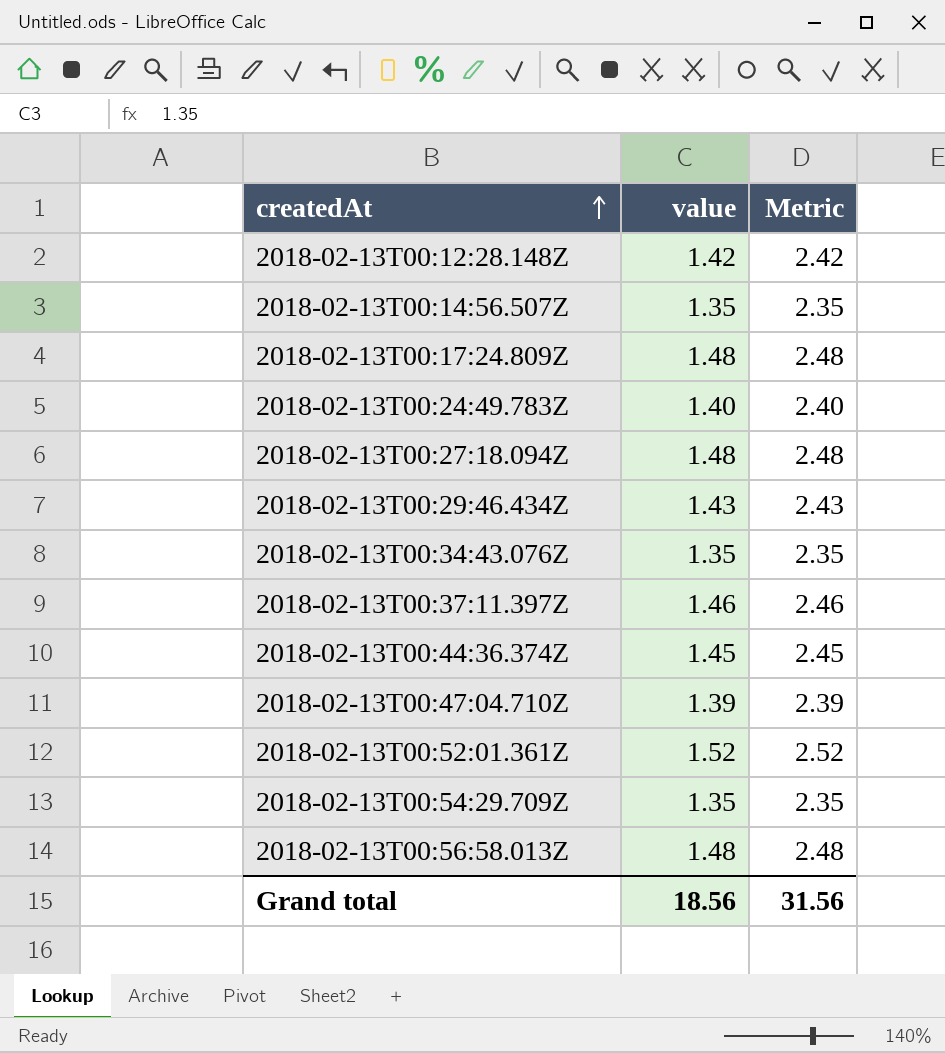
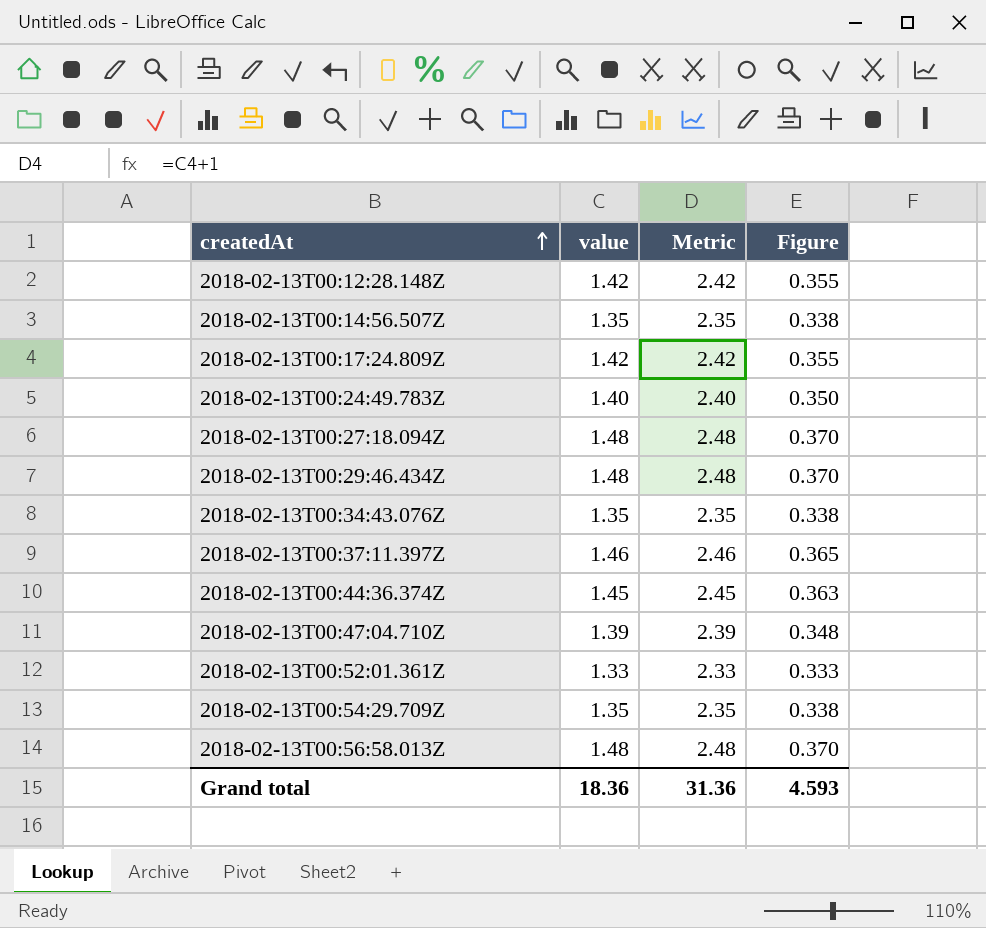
column Figure | formula: none -> [value] * 0.25
2018-02-13T00:17:24.809Z | value: 1.48 -> 1.42
2018-02-13T00:17:24.809Z | Metric: 2.48 -> 2.42
2018-02-13T00:29:46.434Z | value: 1.43 -> 1.48
2018-02-13T00:29:46.434Z | Metric: 2.43 -> 2.48
2018-02-13T00:52:01.361Z | value: 1.52 -> 1.33
2018-02-13T00:52:01.361Z | Metric: 2.52 -> 2.33
Grand total | value: 18.56 -> 18.36
Grand total | Metric: 31.56 -> 31.36

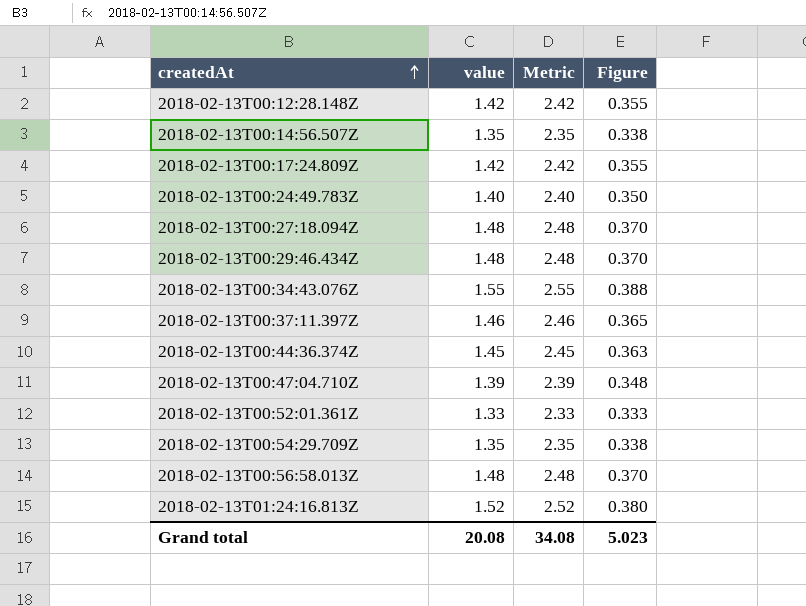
2018-02-13T00:34:43.076Z | value: 1.35 -> 1.55
2018-02-13T00:34:43.076Z | Metric: 2.35 -> 2.55
2018-02-13T00:34:43.076Z | Figure: 0.338 -> 0.388
row 2018-02-13T01:24:16.813Z: none -> 1.52 | 2.52 | 0.380
Grand total | value: 18.36 -> 20.08
Grand total | Metric: 31.36 -> 34.08
Grand total | Figure: 4.593 -> 5.023

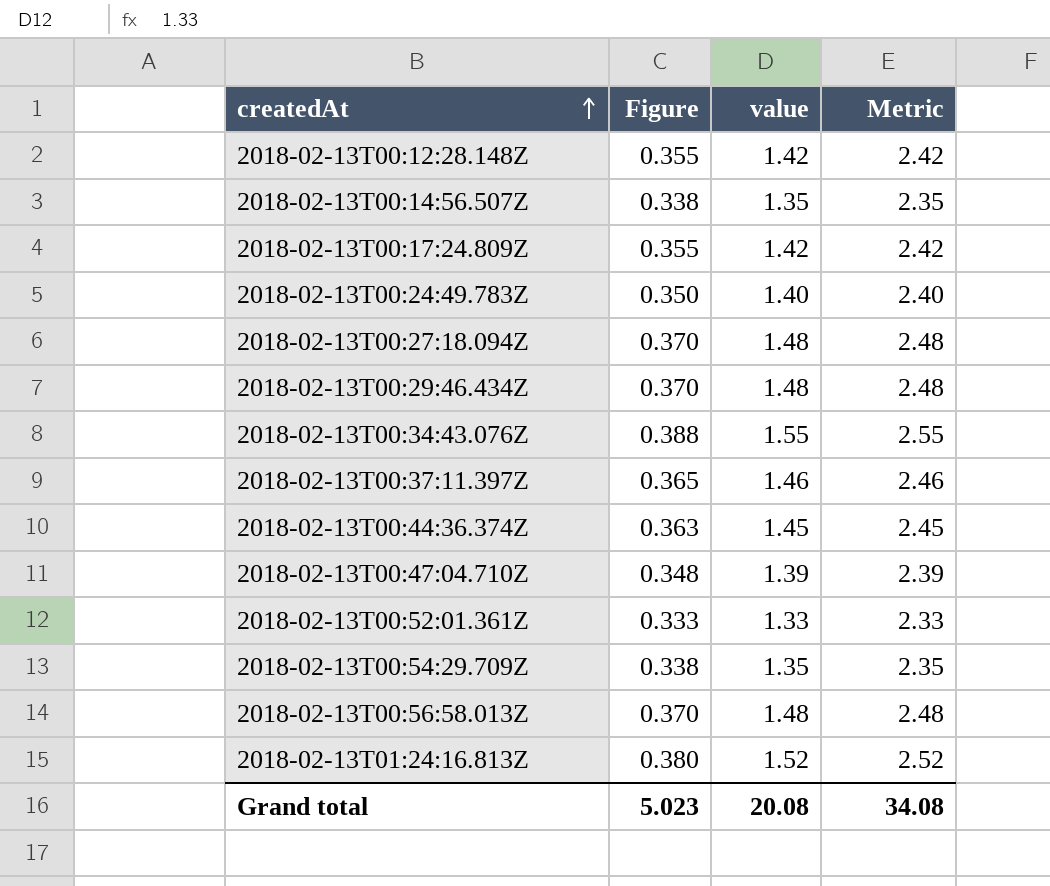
column Figure | position: 4 -> 2

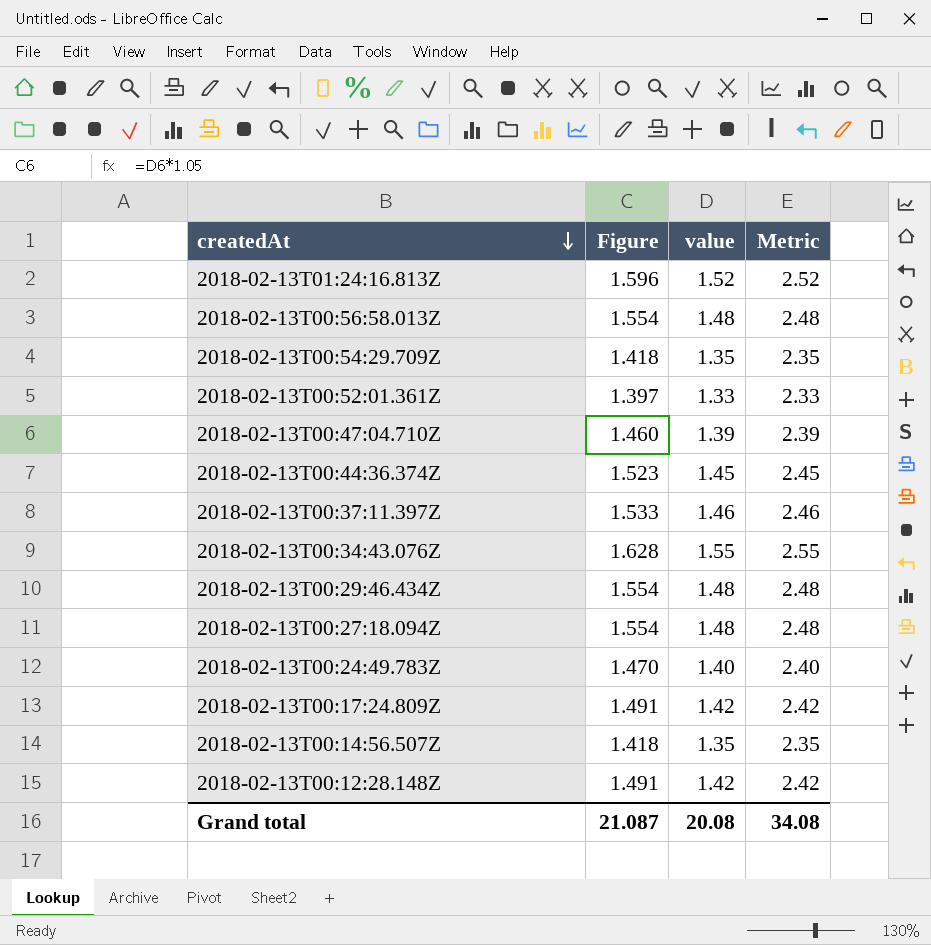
row order: createdAt ascending -> createdAt descending
column Figure | formula: [value] * 0.25 -> [value] * 1.05
Grand total | Figure: 5.023 -> 21.087

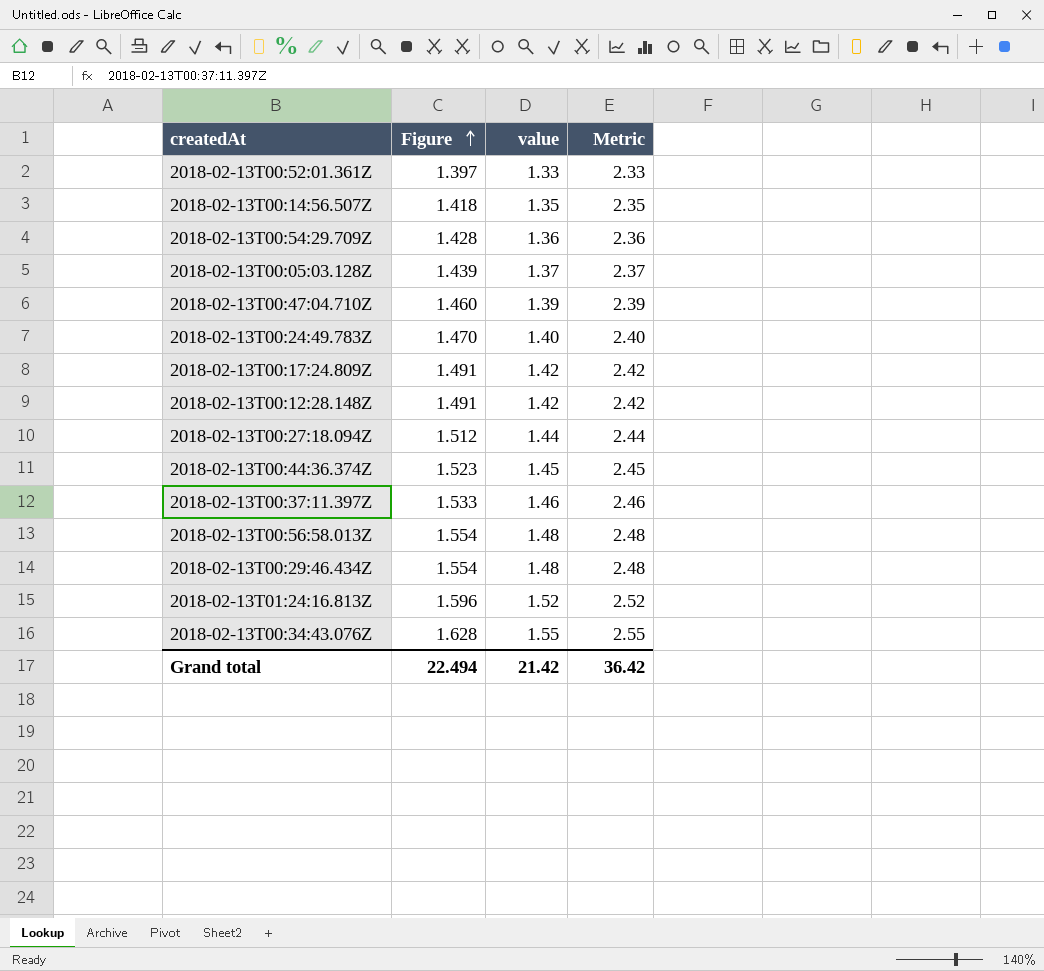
row order: createdAt descending -> Figure ascending
2018-02-13T00:54:29.709Z | Figure: 1.418 -> 1.428
2018-02-13T00:54:29.709Z | value: 1.35 -> 1.36
2018-02-13T00:54:29.709Z | Metric: 2.35 -> 2.36
row 2018-02-13T00:05:03.128Z: none -> 1.439 | 1.37 | 2.37
2018-02-13T00:27:18.094Z | Figure: 1.554 -> 1.512
2018-02-13T00:27:18.094Z | value: 1.48 -> 1.44
2018-02-13T00:27:18.094Z | Metric: 2.48 -> 2.44
Grand total | Figure: 21.087 -> 22.494
Grand total | value: 20.08 -> 21.42
Grand total | Metric: 34.08 -> 36.42

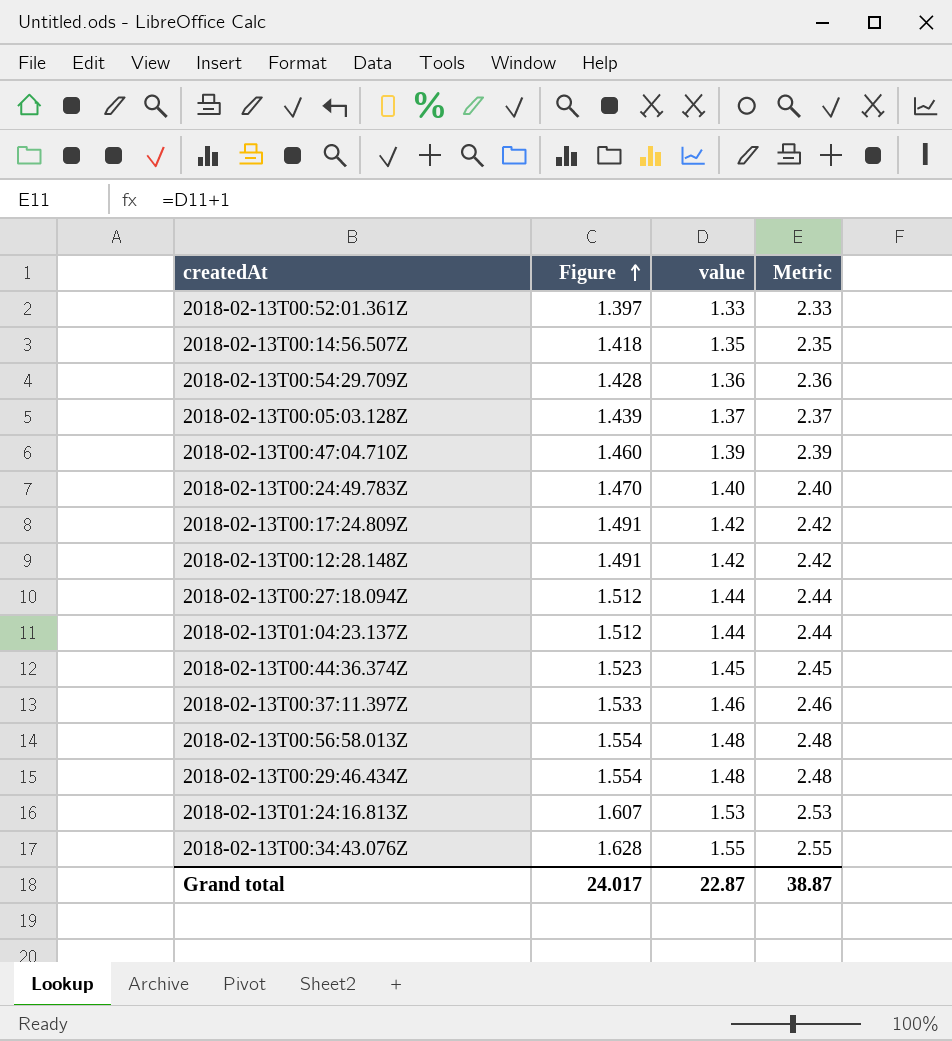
row 2018-02-13T01:04:23.137Z: none -> 1.512 | 1.44 | 2.44
2018-02-13T01:24:16.813Z | Figure: 1.596 -> 1.607
2018-02-13T01:24:16.813Z | value: 1.52 -> 1.53
2018-02-13T01:24:16.813Z | Metric: 2.52 -> 2.53
Grand total | Figure: 22.494 -> 24.017
Grand total | value: 21.42 -> 22.87
Grand total | Metric: 36.42 -> 38.87

